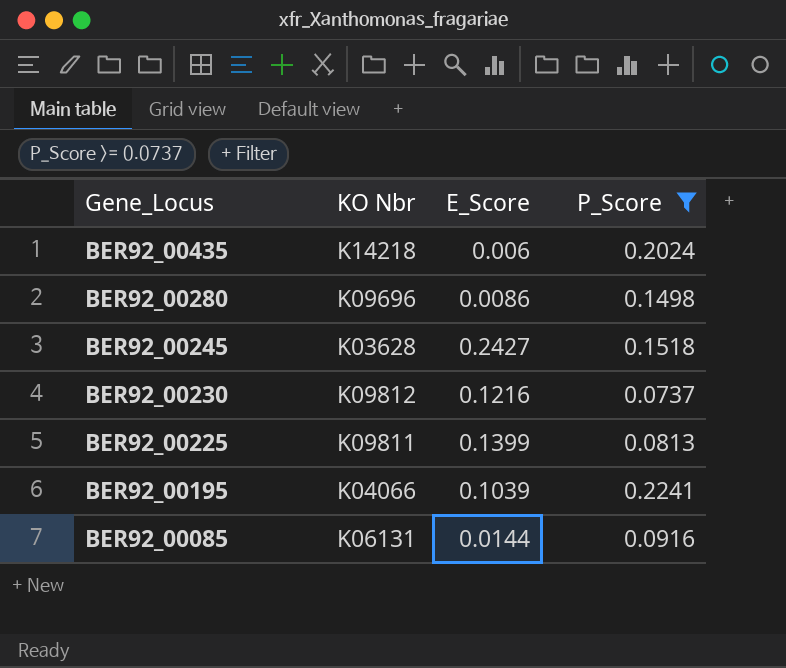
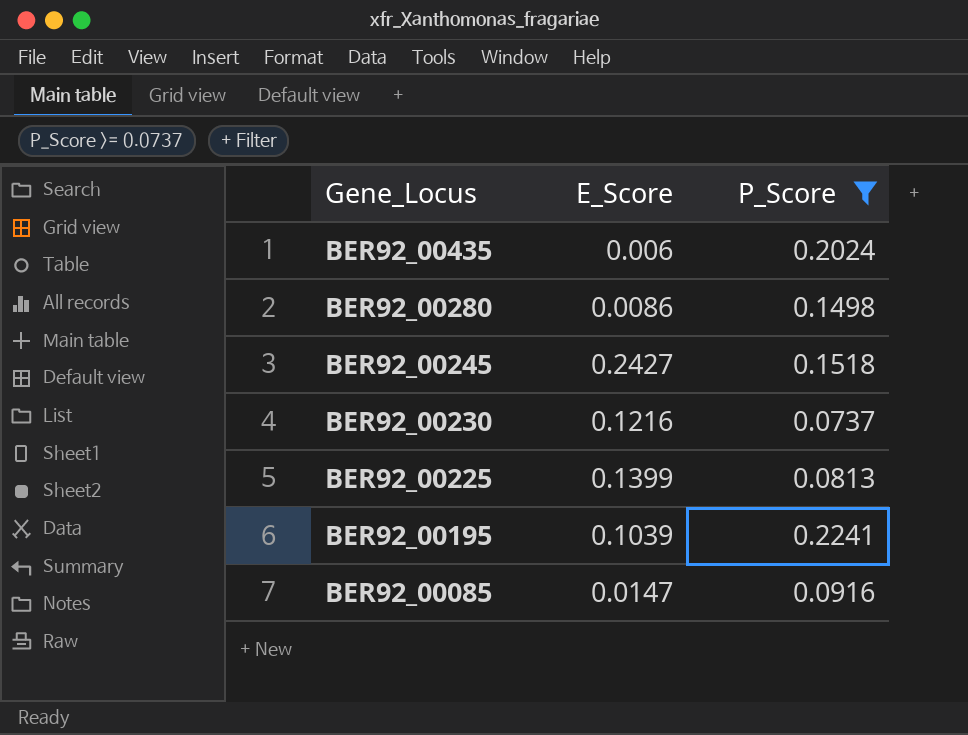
column KO Nbr | position: 2 -> none
BER92_00085 | E_Score: 0.0144 -> 0.0147

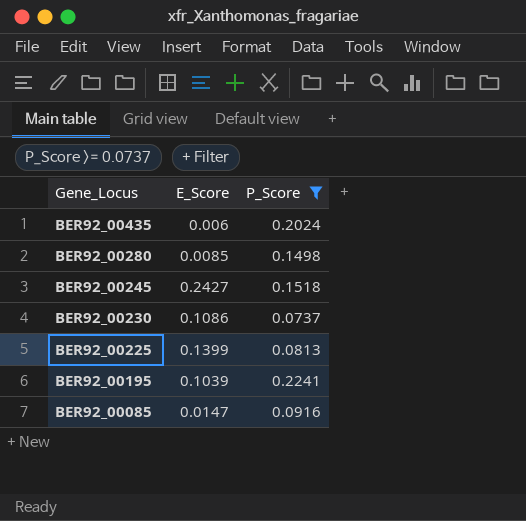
BER92_00280 | E_Score: 0.0086 -> 0.0085
BER92_00230 | E_Score: 0.1216 -> 0.1086

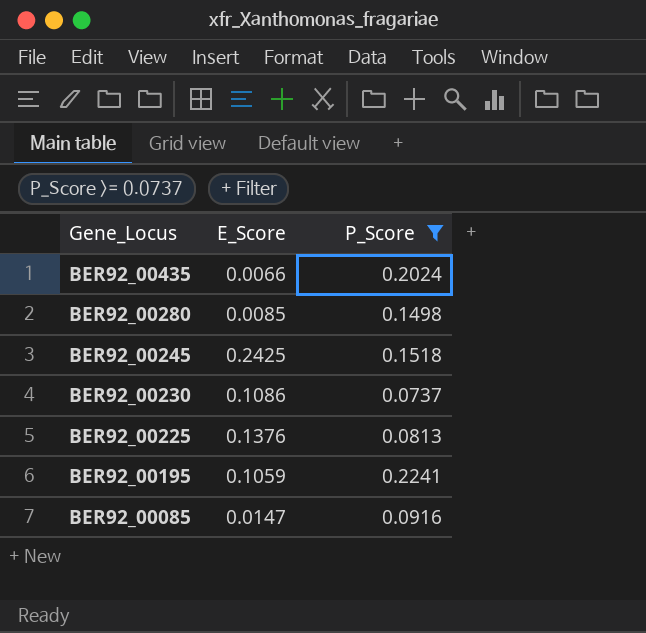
BER92_00435 | E_Score: 0.006 -> 0.0066
BER92_00245 | E_Score: 0.2427 -> 0.2425
BER92_00225 | E_Score: 0.1399 -> 0.1376
BER92_00195 | E_Score: 0.1039 -> 0.1059

